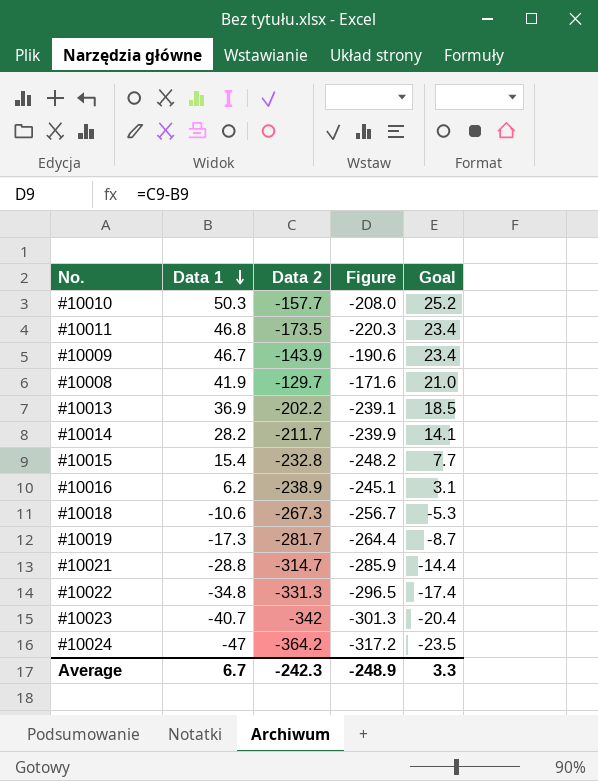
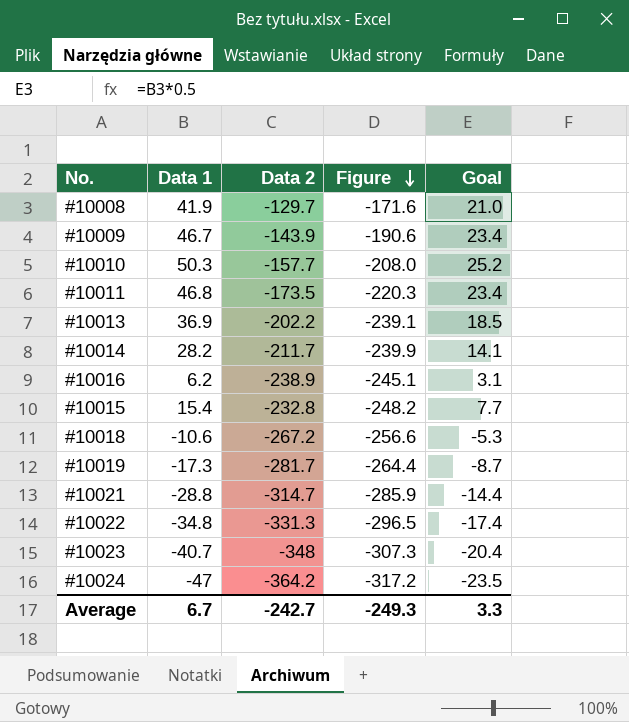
row order: Data 1 descending -> Figure descending
#10018 | Data 2: -267.3 -> -267.2
#10018 | Figure: -256.7 -> -256.6
#10023 | Data 2: -342 -> -348
#10023 | Figure: -301.3 -> -307.3
Average | Data 2: -242.3 -> -242.7
Average | Figure: -248.9 -> -249.3

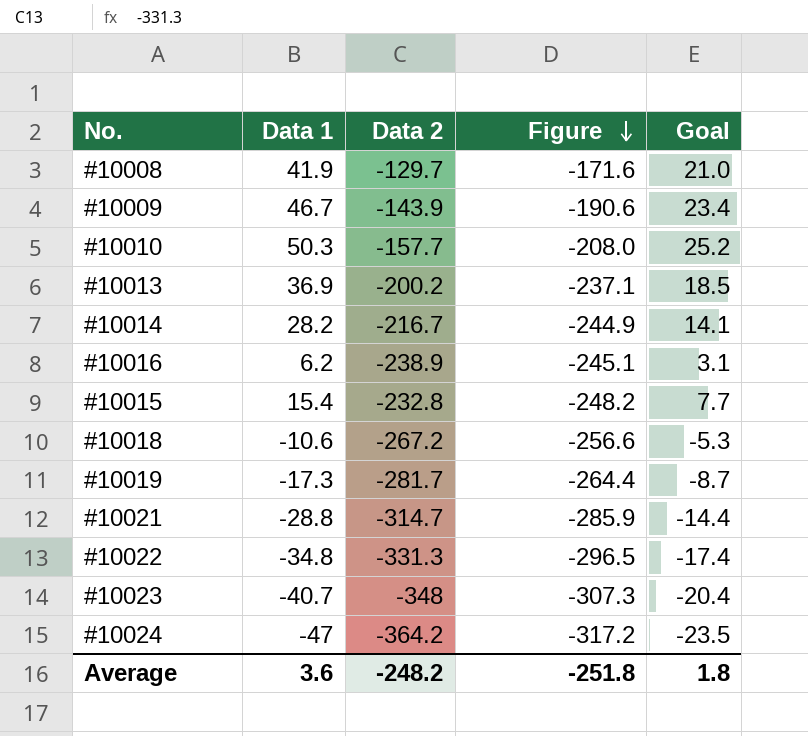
row #10011: 46.8 | -173.5 | -220.3 | 23.4 -> none
#10013 | Data 2: -202.2 -> -200.2
#10013 | Figure: -239.1 -> -237.1
#10014 | Data 2: -211.7 -> -216.7
#10014 | Figure: -239.9 -> -244.9
Average | Data 1: 6.7 -> 3.6
Average | Data 2: -242.7 -> -248.2
Average | Figure: -249.3 -> -251.8
Average | Goal: 3.3 -> 1.8

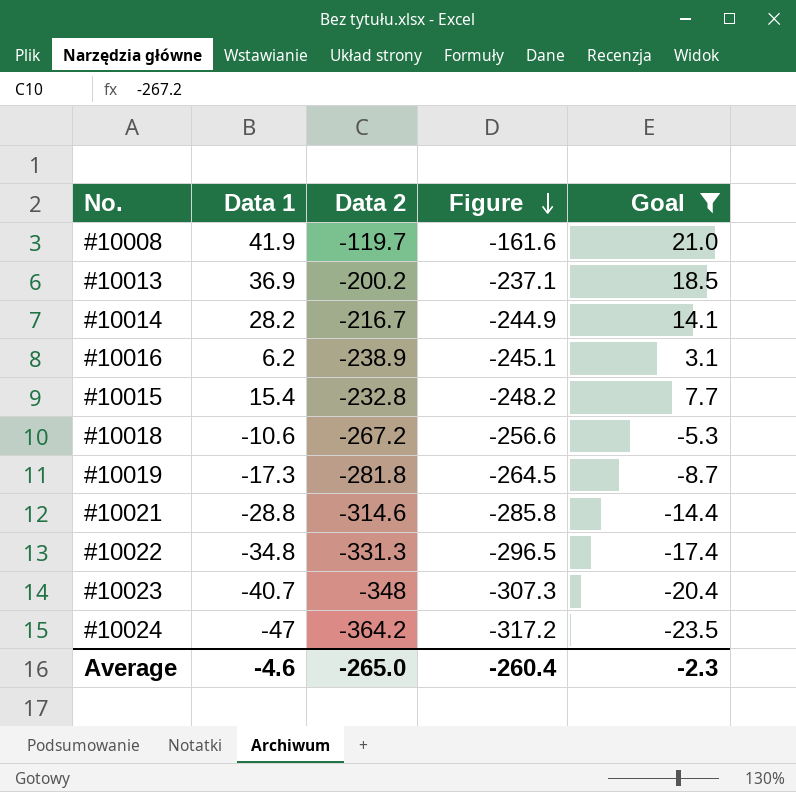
filter: none -> Goal <= 21.0
#10008 | Data 2: -129.7 -> -119.7
#10008 | Figure: -171.6 -> -161.6
#10019 | Data 2: -281.7 -> -281.8
#10019 | Figure: -264.4 -> -264.5
#10021 | Data 2: -314.7 -> -314.6
#10021 | Figure: -285.9 -> -285.8
Average | Data 1: 3.6 -> -4.6
Average | Data 2: -248.2 -> -265.0
Average | Figure: -251.8 -> -260.4
Average | Goal: 1.8 -> -2.3

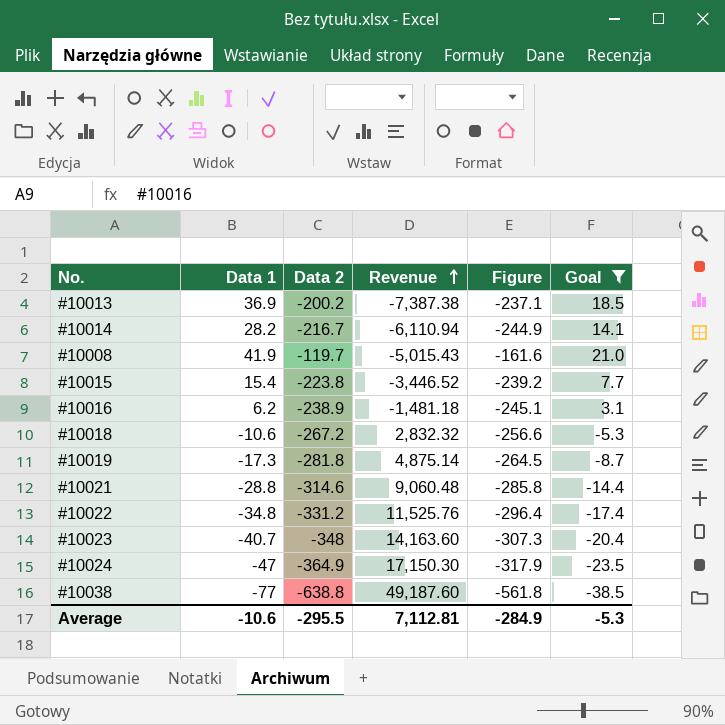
row order: Figure descending -> Revenue ascending
column Revenue | formula: none -> [Data 1] * [Data 2]
#10015 | Data 2: -232.8 -> -223.8
#10015 | Figure: -248.2 -> -239.2
#10022 | Data 2: -331.3 -> -331.2
#10022 | Figure: -296.5 -> -296.4
#10024 | Data 2: -364.2 -> -364.9
#10024 | Figure: -317.2 -> -317.9
row #10038: none -> -77 | -638.8 | 49,187.60 | -561.8 | -38.5
Average | Data 1: -4.6 -> -10.6
Average | Data 2: -265.0 -> -295.5
Average | Figure: -260.4 -> -284.9
Average | Goal: -2.3 -> -5.3

